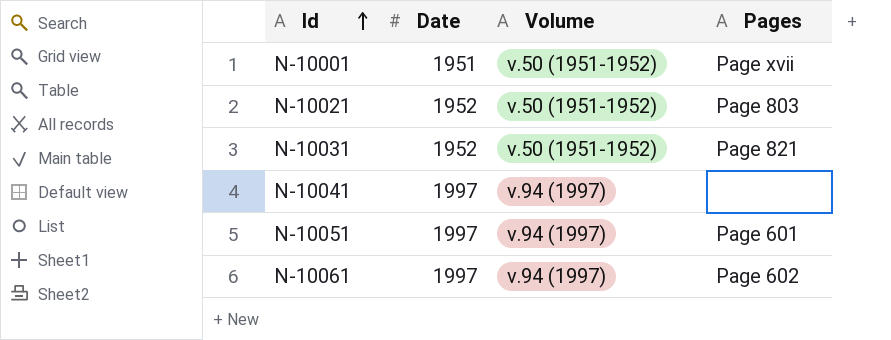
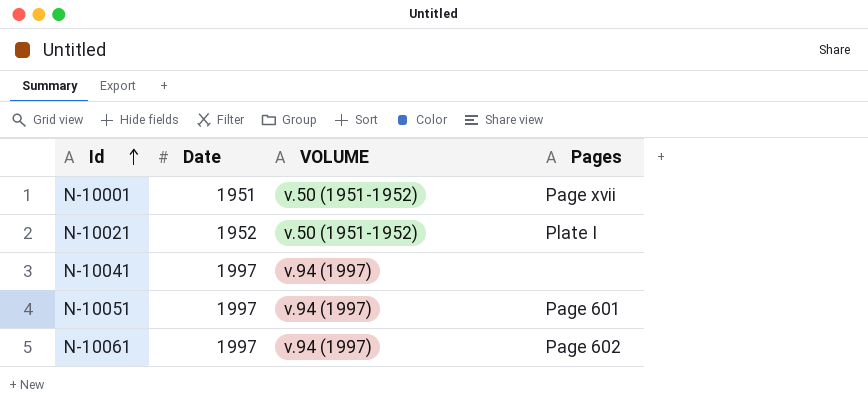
column name: Volume -> VOLUME
row N-10031: 1952 | v.50 (1951-1952) | Page 821 -> none
N-10021 | Pages: Page 803 -> Plate I

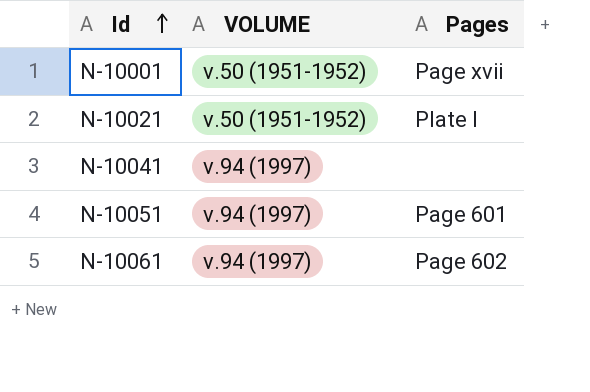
column Date | position: 2 -> none

